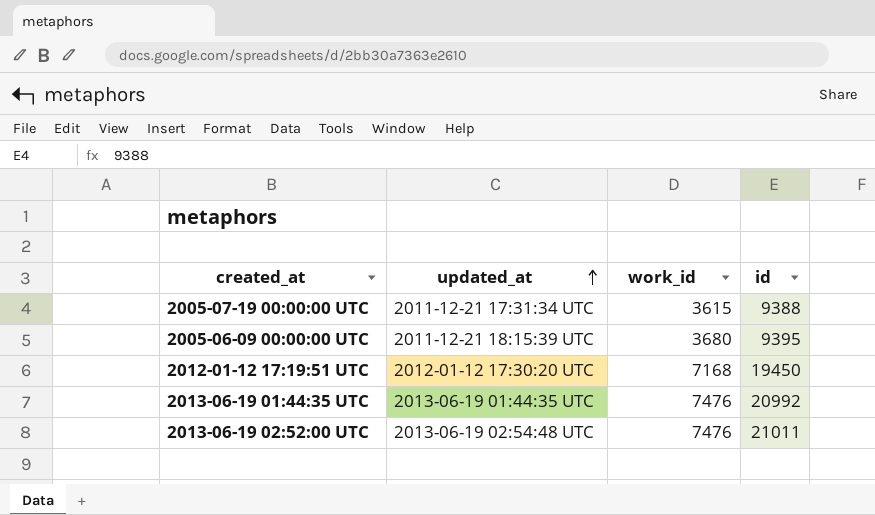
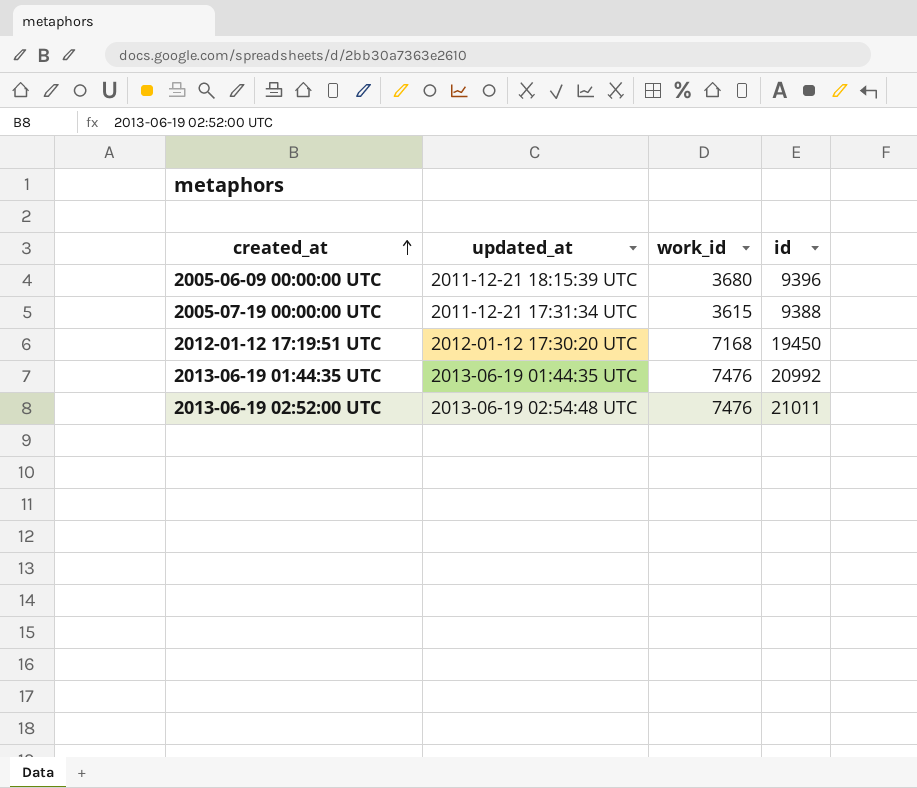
row order: updated_at ascending -> created_at ascending
2005-06-09 00:00:00 UTC | id: 9395 -> 9396

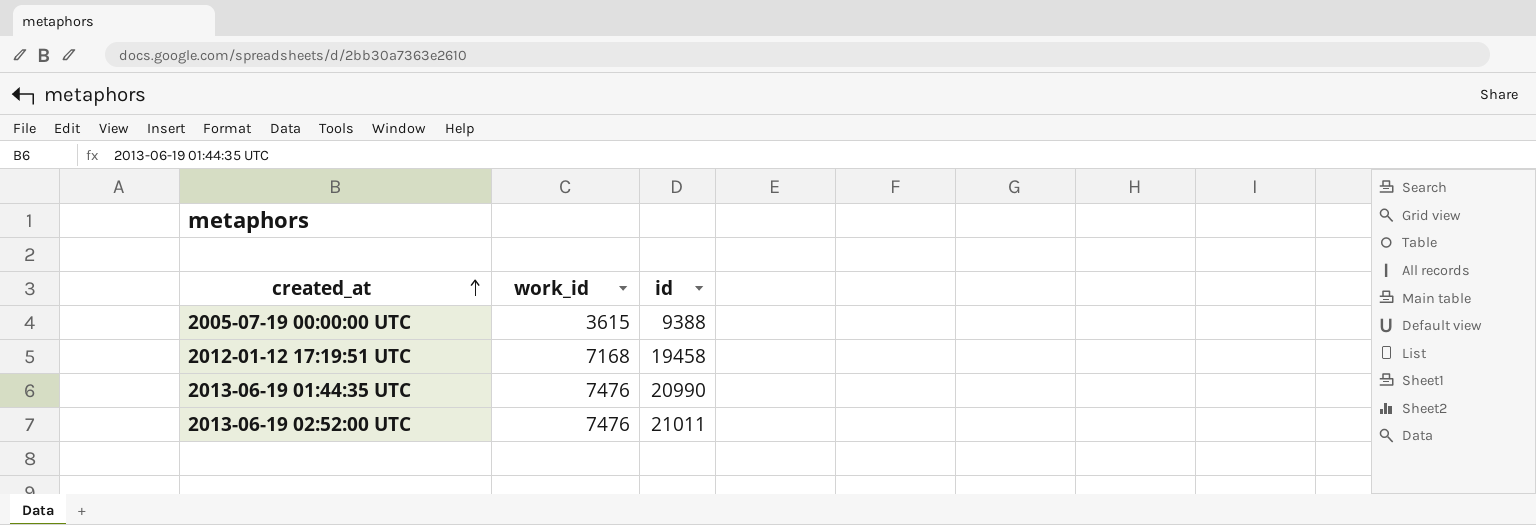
column updated_at | position: 2 -> none
row 2005-06-09 00:00:00 UTC: 2011-12-21 18:15:39 UTC | 3680 | 9396 -> none
2012-01-12 17:19:51 UTC | id: 19450 -> 19458
2013-06-19 01:44:35 UTC | id: 20992 -> 20990

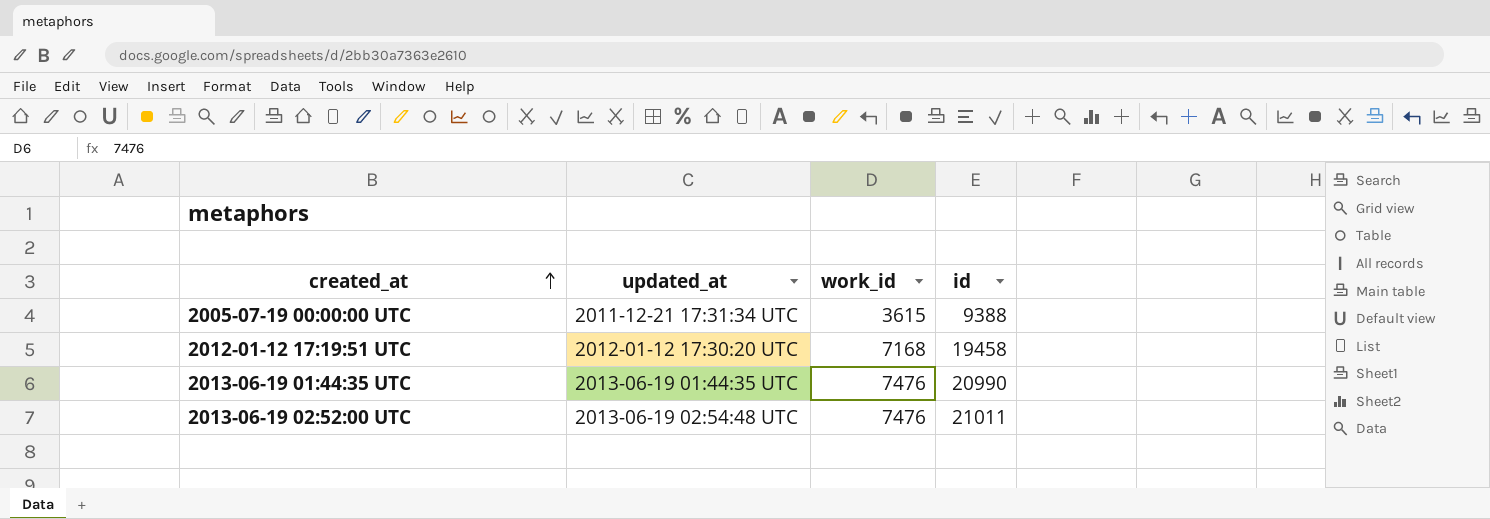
column updated_at | position: none -> 2

